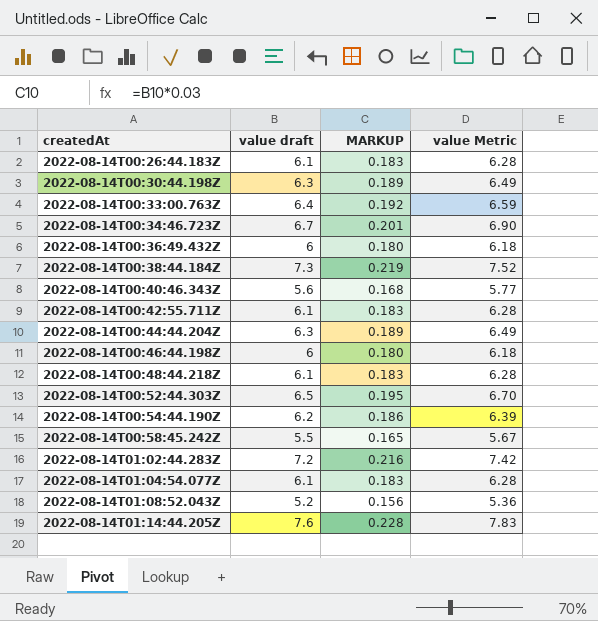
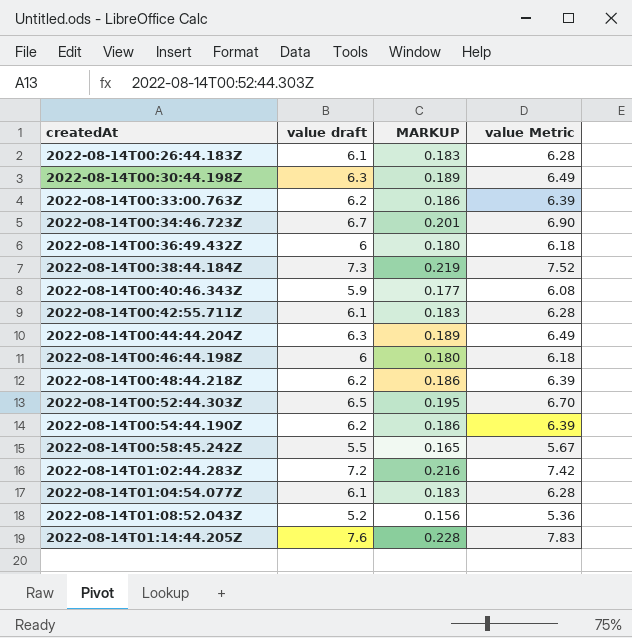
2022-08-14T00:33:00.763Z | value draft: 6.4 -> 6.2
2022-08-14T00:33:00.763Z | MARKUP: 0.192 -> 0.186
2022-08-14T00:33:00.763Z | value Metric: 6.59 -> 6.39
2022-08-14T00:40:46.343Z | value draft: 5.6 -> 5.9
2022-08-14T00:40:46.343Z | MARKUP: 0.168 -> 0.177
2022-08-14T00:40:46.343Z | value Metric: 5.77 -> 6.08
2022-08-14T00:48:44.218Z | value draft: 6.1 -> 6.2
2022-08-14T00:48:44.218Z | MARKUP: 0.183 -> 0.186
2022-08-14T00:48:44.218Z | value Metric: 6.28 -> 6.39

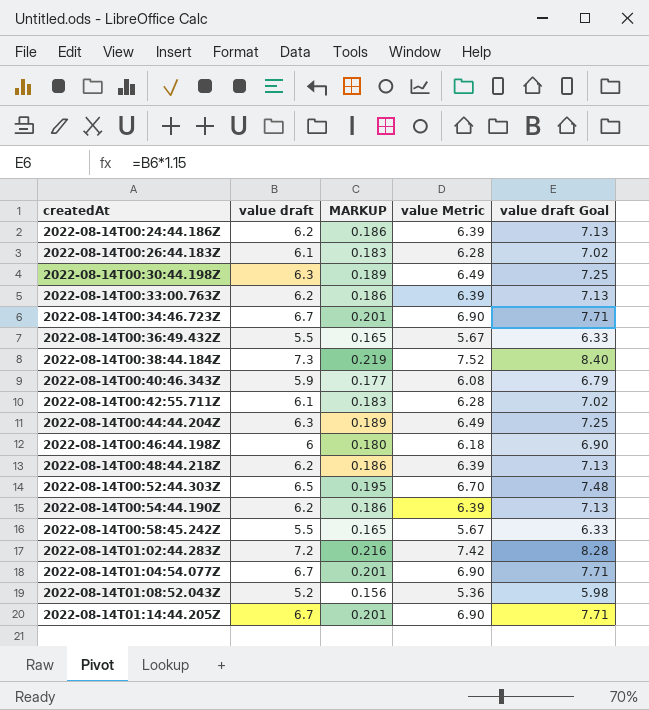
column value draft Goal | formula: none -> [value draft] * 1.15
row 2022-08-14T00:24:44.186Z: none -> 6.2 | 0.186 | 6.39 | 7.13
2022-08-14T00:36:49.432Z | value draft: 6 -> 5.5
2022-08-14T00:36:49.432Z | MARKUP: 0.180 -> 0.165
2022-08-14T00:36:49.432Z | value Metric: 6.18 -> 5.67
2022-08-14T01:04:54.077Z | value draft: 6.1 -> 6.7
2022-08-14T01:04:54.077Z | MARKUP: 0.183 -> 0.201
2022-08-14T01:04:54.077Z | value Metric: 6.28 -> 6.90
2022-08-14T01:14:44.205Z | value draft: 7.6 -> 6.7
2022-08-14T01:14:44.205Z | MARKUP: 0.228 -> 0.201
2022-08-14T01:14:44.205Z | value Metric: 7.83 -> 6.90

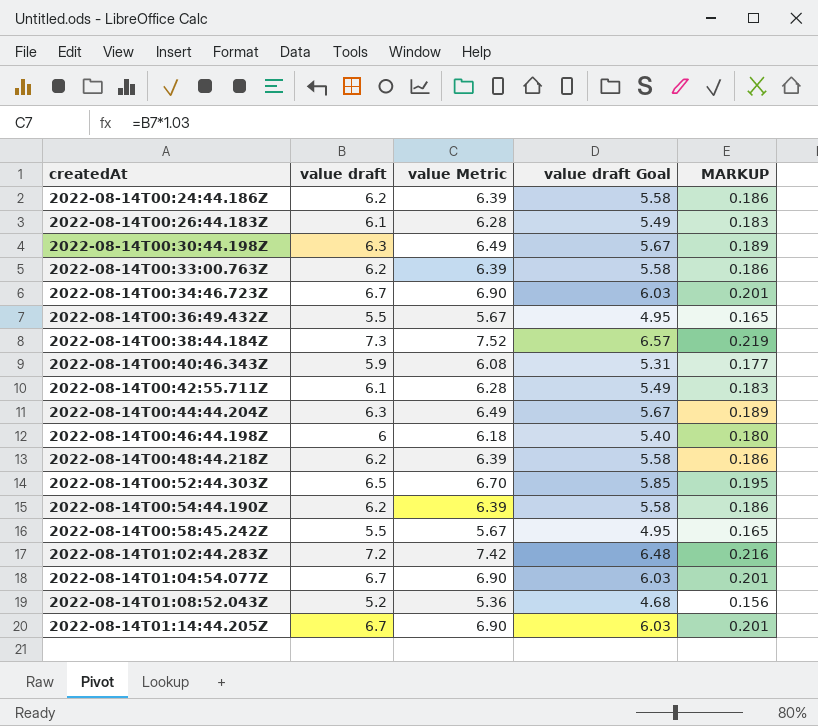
column value draft Goal | formula: [value draft] * 1.15 -> [value draft] * 0.9
column MARKUP | position: 3 -> 5

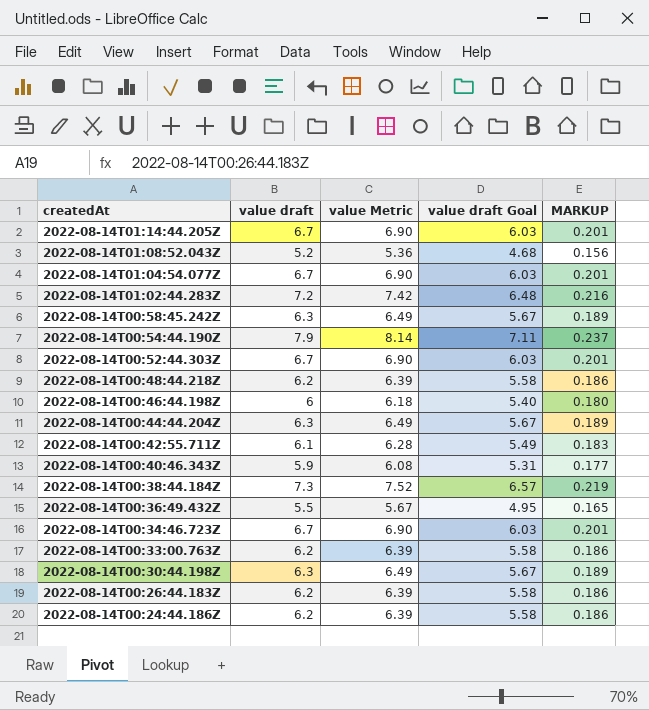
row order: createdAt ascending -> createdAt descending
2022-08-14T00:58:45.242Z | value draft: 5.5 -> 6.3
2022-08-14T00:58:45.242Z | value Metric: 5.67 -> 6.49
2022-08-14T00:58:45.242Z | value draft Goal: 4.95 -> 5.67
2022-08-14T00:58:45.242Z | MARKUP: 0.165 -> 0.189
2022-08-14T00:54:44.190Z | value draft: 6.2 -> 7.9
2022-08-14T00:54:44.190Z | value Metric: 6.39 -> 8.14
2022-08-14T00:54:44.190Z | value draft Goal: 5.58 -> 7.11
2022-08-14T00:54:44.190Z | MARKUP: 0.186 -> 0.237
2022-08-14T00:52:44.303Z | value draft: 6.5 -> 6.7
2022-08-14T00:52:44.303Z | value Metric: 6.70 -> 6.90
2022-08-14T00:52:44.303Z | value draft Goal: 5.85 -> 6.03
2022-08-14T00:52:44.303Z | MARKUP: 0.195 -> 0.201
2022-08-14T00:26:44.183Z | value draft: 6.1 -> 6.2
2022-08-14T00:26:44.183Z | value Metric: 6.28 -> 6.39
2022-08-14T00:26:44.183Z | value draft Goal: 5.49 -> 5.58
2022-08-14T00:26:44.183Z | MARKUP: 0.183 -> 0.186

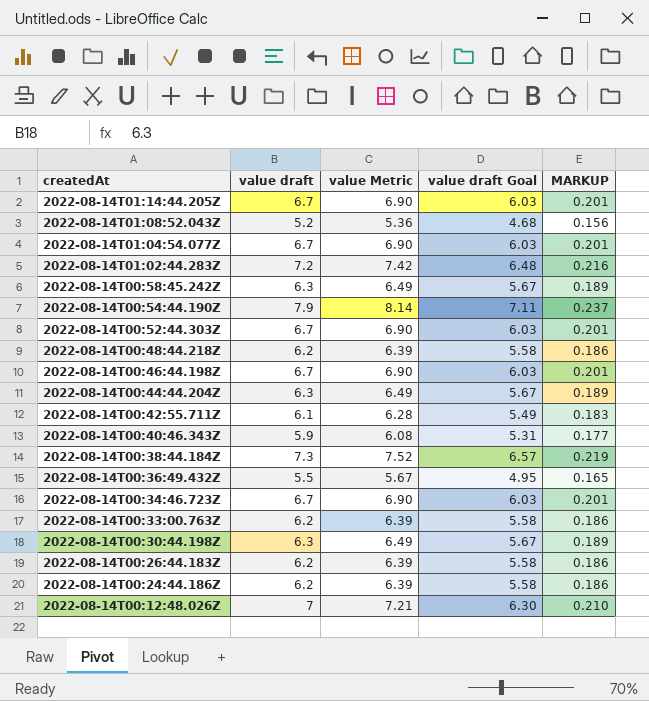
2022-08-14T00:46:44.198Z | value draft: 6 -> 6.7
2022-08-14T00:46:44.198Z | value Metric: 6.18 -> 6.90
2022-08-14T00:46:44.198Z | value draft Goal: 5.40 -> 6.03
2022-08-14T00:46:44.198Z | MARKUP: 0.180 -> 0.201
row 2022-08-14T00:12:48.026Z: none -> 7 | 7.21 | 6.30 | 0.210

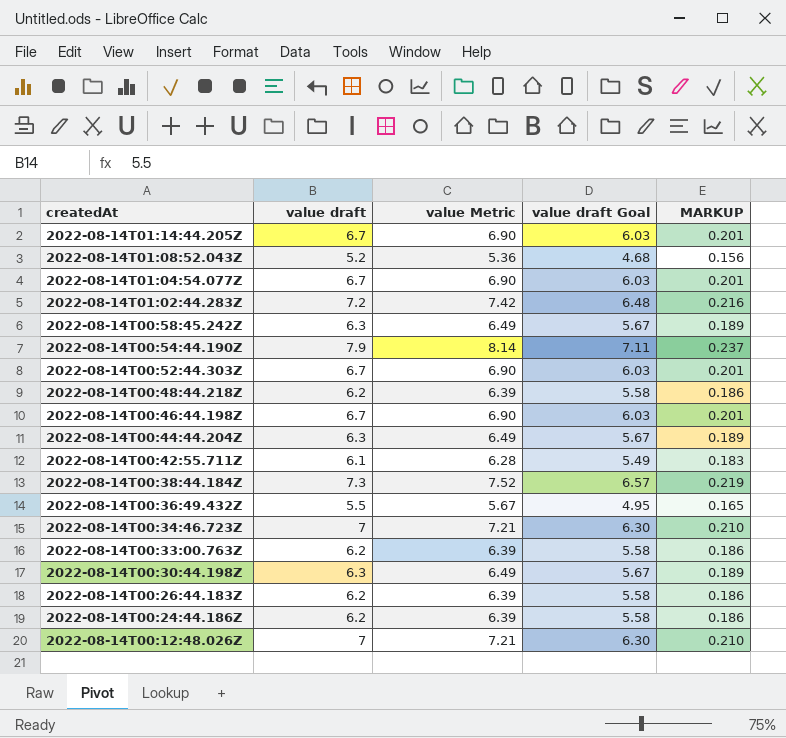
row 2022-08-14T00:40:46.343Z: 5.9 | 6.08 | 5.31 | 0.177 -> none
2022-08-14T00:34:46.723Z | value draft: 6.7 -> 7
2022-08-14T00:34:46.723Z | value Metric: 6.90 -> 7.21
2022-08-14T00:34:46.723Z | value draft Goal: 6.03 -> 6.30
2022-08-14T00:34:46.723Z | MARKUP: 0.201 -> 0.210

